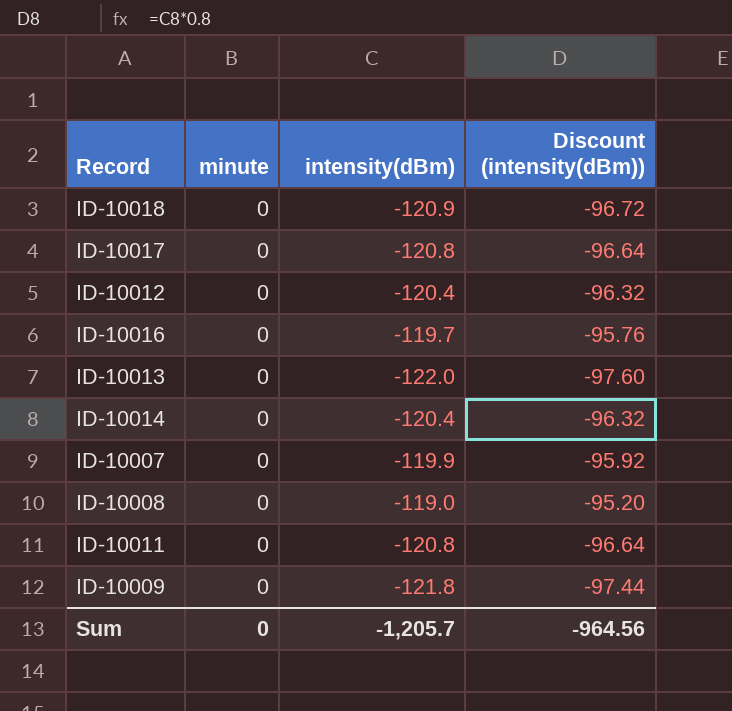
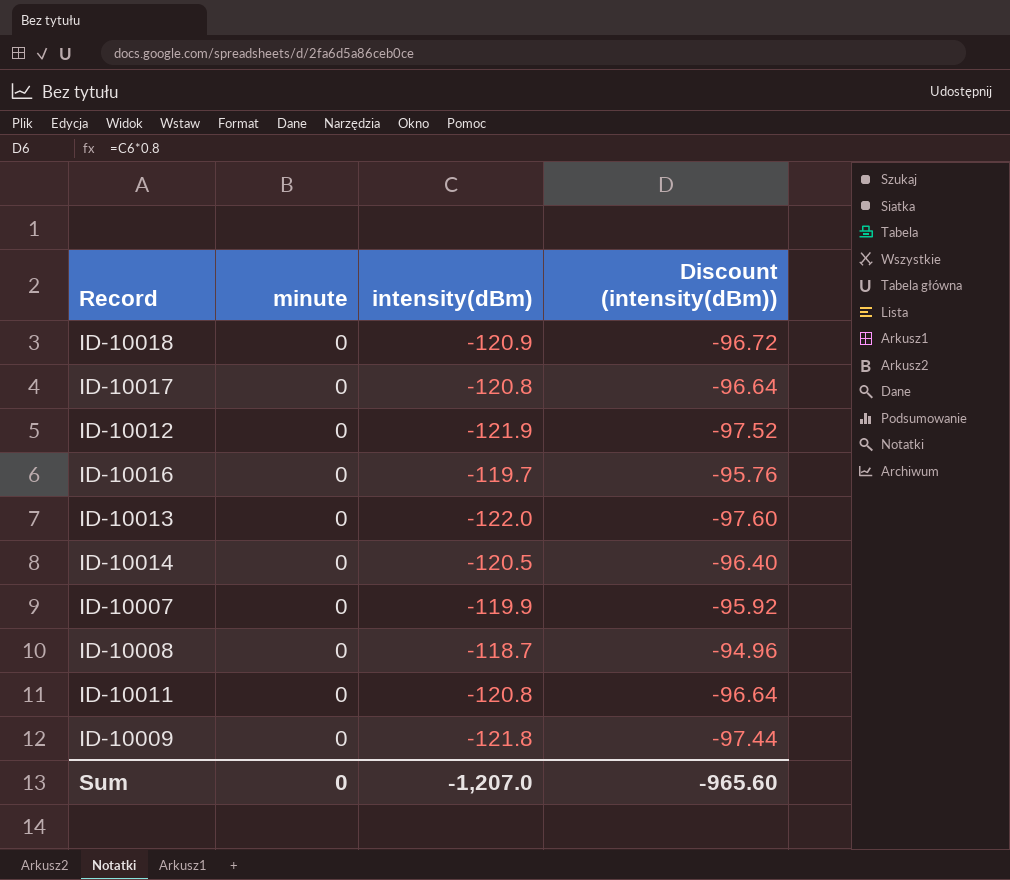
ID-10012 | intensity(dBm): -120.4 -> -121.9
ID-10012 | Discount (intensity(dBm)): -96.32 -> -97.52
ID-10014 | intensity(dBm): -120.4 -> -120.5
ID-10014 | Discount (intensity(dBm)): -96.32 -> -96.40
ID-10008 | intensity(dBm): -119.0 -> -118.7
ID-10008 | Discount (intensity(dBm)): -95.20 -> -94.96
Sum | intensity(dBm): -1,205.7 -> -1,207.0
Sum | Discount (intensity(dBm)): -964.56 -> -965.60

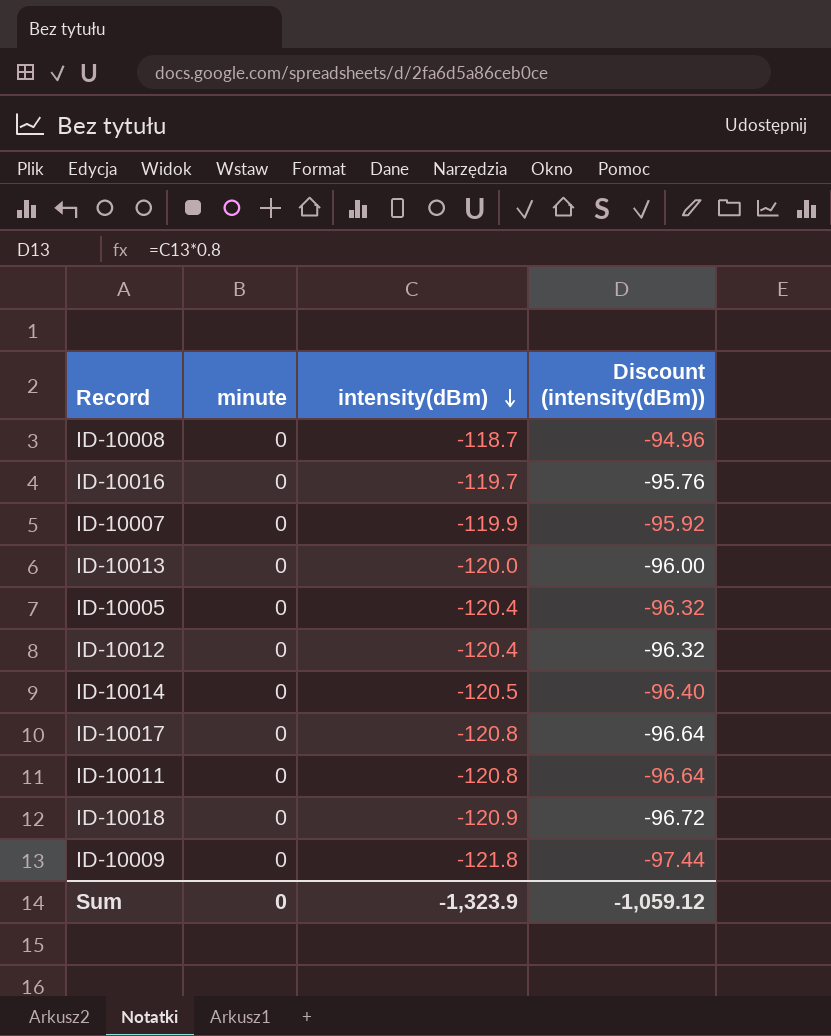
row order: none -> intensity(dBm) descending
ID-10013 | intensity(dBm): -122.0 -> -120.0
ID-10013 | Discount (intensity(dBm)): -97.60 -> -96.00
row ID-10005: none -> 0 | -120.4 | -96.32
ID-10012 | intensity(dBm): -121.9 -> -120.4
ID-10012 | Discount (intensity(dBm)): -97.52 -> -96.32
Sum | intensity(dBm): -1,207.0 -> -1,323.9
Sum | Discount (intensity(dBm)): -965.60 -> -1,059.12

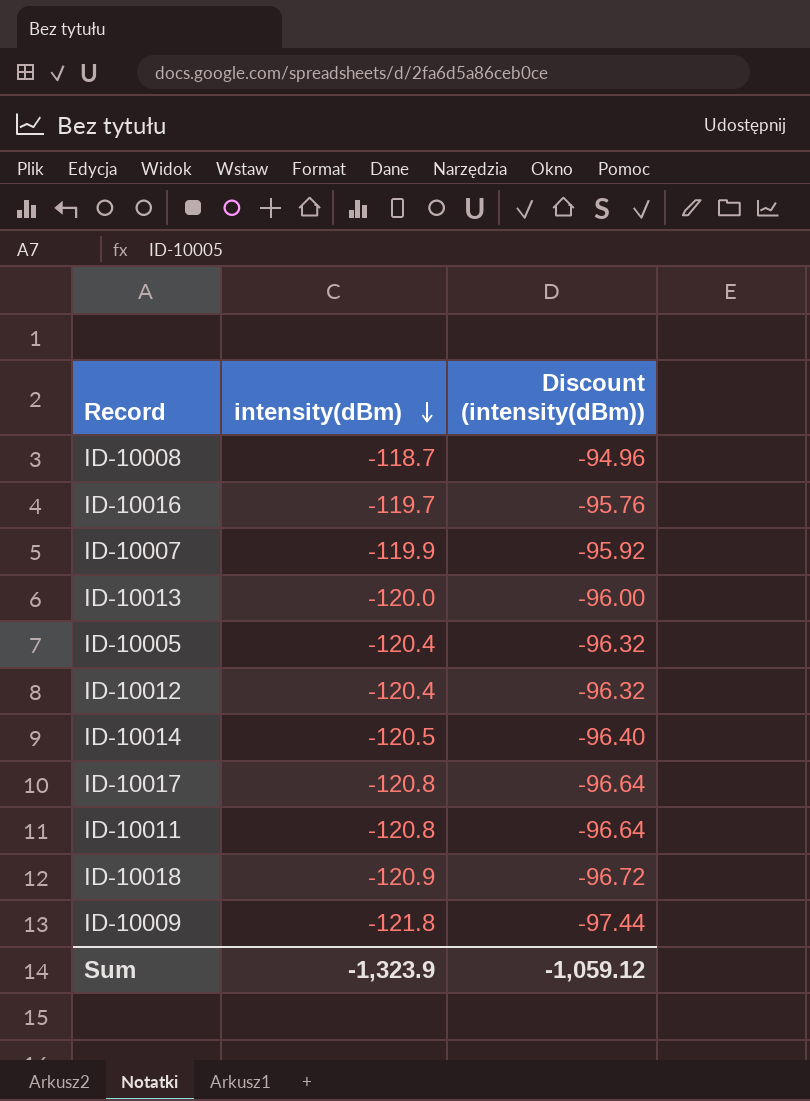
column minute | position: 2 -> none

